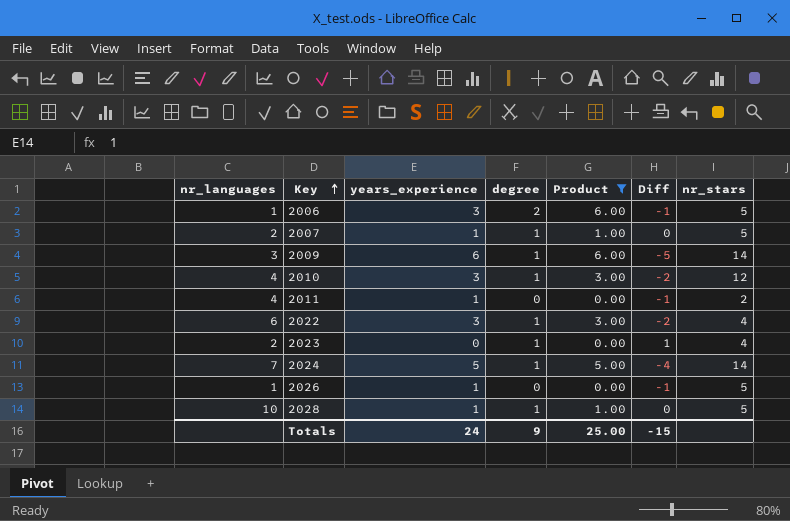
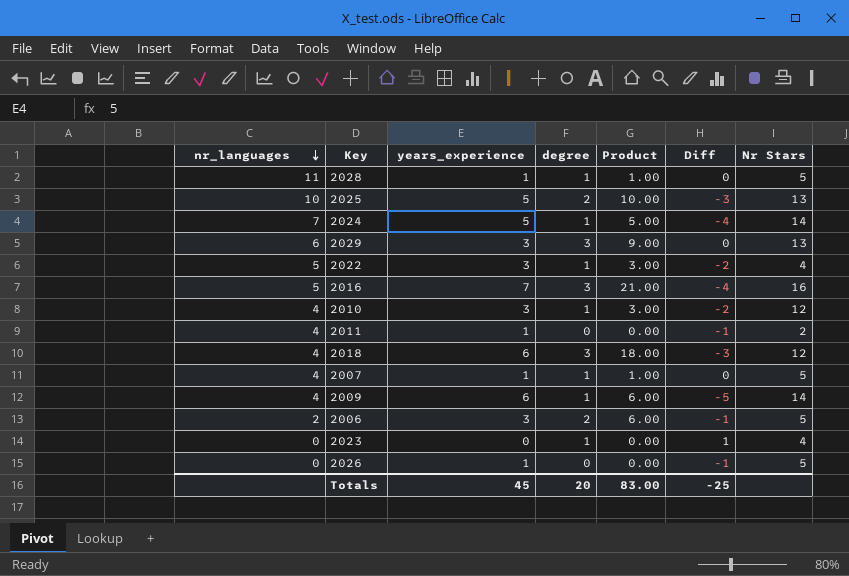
filter: Product <= 6.00 -> none
row order: Key ascending -> nr_languages descending
column name: nr_stars -> Nr Stars
2028 | nr_languages: 10 -> 11
2022 | nr_languages: 6 -> 5
2007 | nr_languages: 2 -> 4
2009 | nr_languages: 3 -> 4
2006 | nr_languages: 1 -> 2
2023 | nr_languages: 2 -> 0
2026 | nr_languages: 1 -> 0
Totals | years_experience: 24 -> 45
Totals | degree: 9 -> 20
Totals | Product: 25.00 -> 83.00
Totals | Diff: -15 -> -25

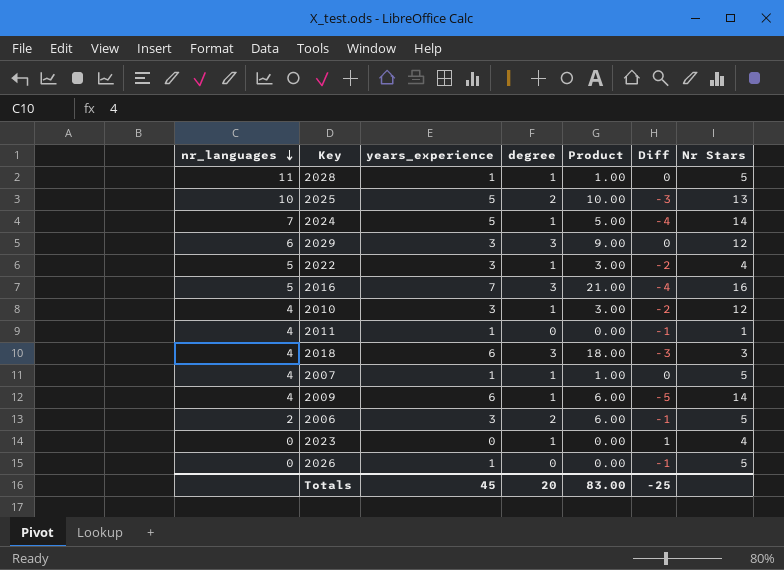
2029 | Nr Stars: 13 -> 12
2011 | Nr Stars: 2 -> 1
2018 | Nr Stars: 12 -> 3

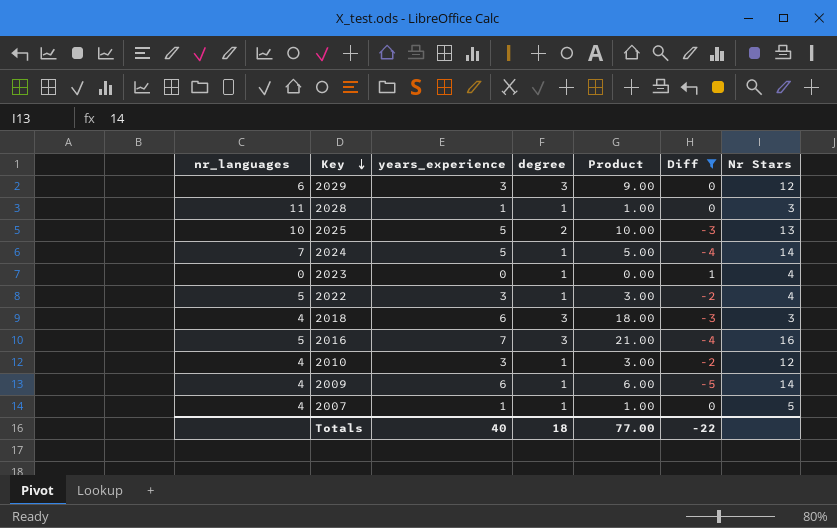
filter: none -> Diff != -1
row order: nr_languages descending -> Key descending
2028 | Nr Stars: 5 -> 3
Totals | years_experience: 45 -> 40
Totals | degree: 20 -> 18
Totals | Product: 83.00 -> 77.00
Totals | Diff: -25 -> -22

